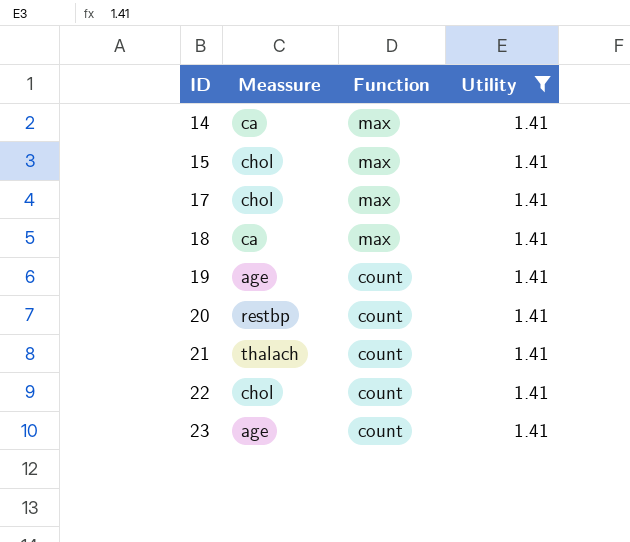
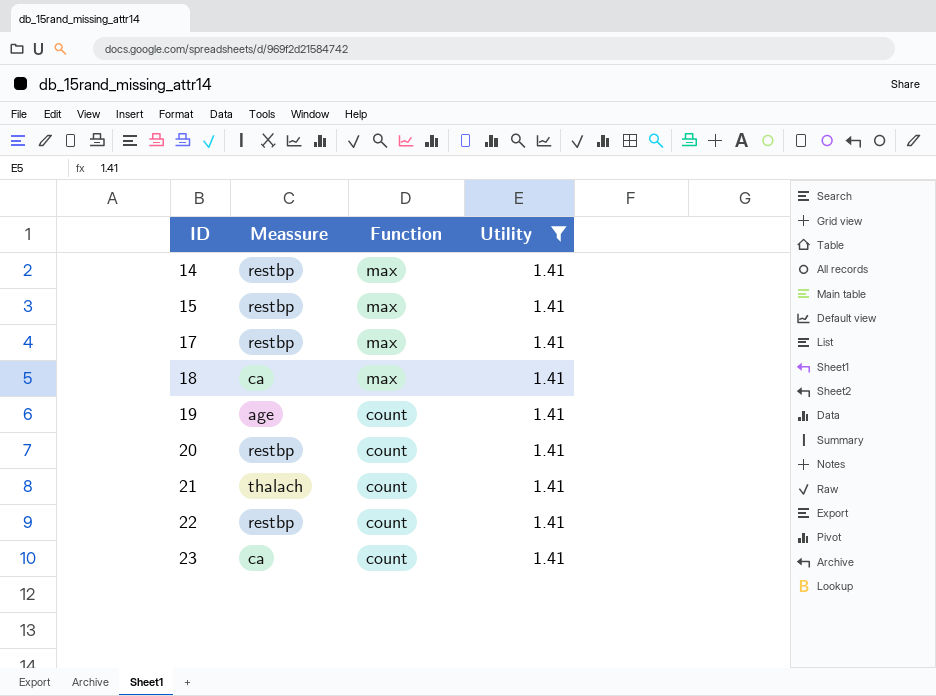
14 | Meassure: ca -> restbp
15 | Meassure: chol -> restbp
17 | Meassure: chol -> restbp
22 | Meassure: chol -> restbp
23 | Meassure: age -> ca

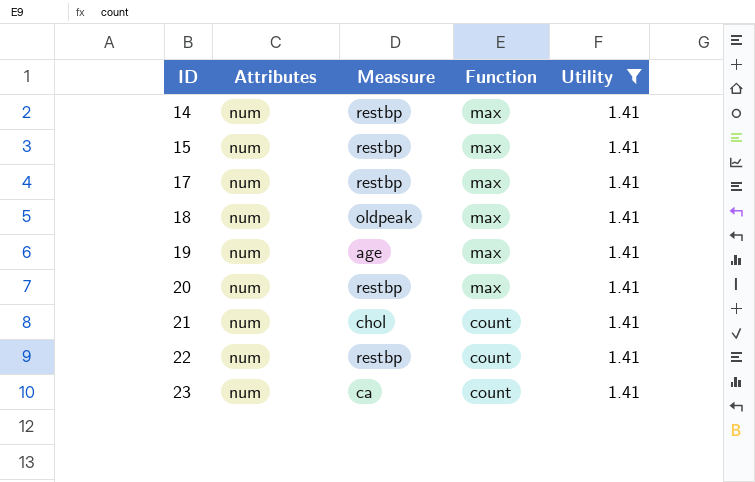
column Attributes | position: none -> 2
18 | Meassure: ca -> oldpeak
19 | Function: count -> max
20 | Function: count -> max
21 | Meassure: thalach -> chol

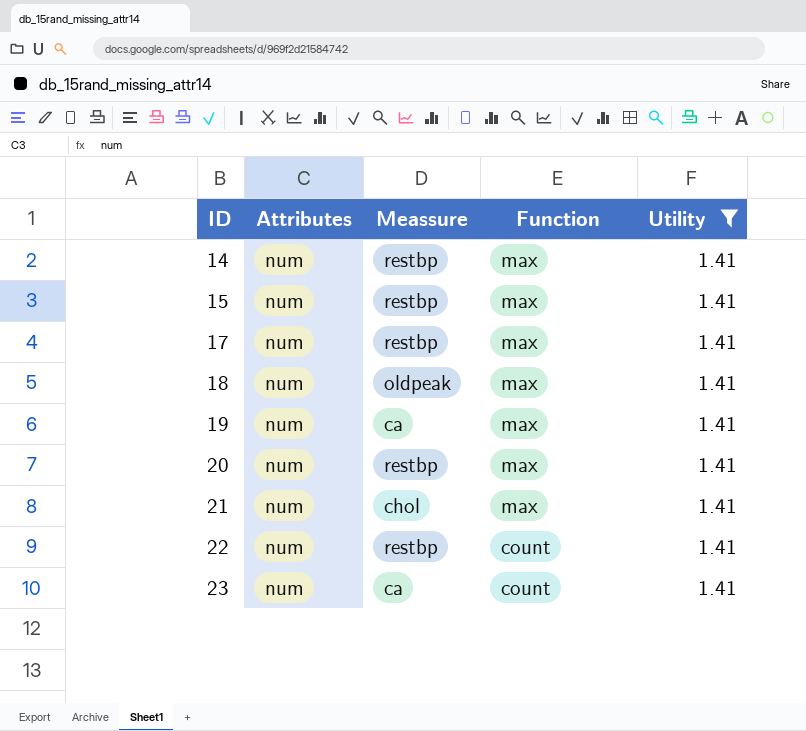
19 | Meassure: age -> ca
21 | Function: count -> max

